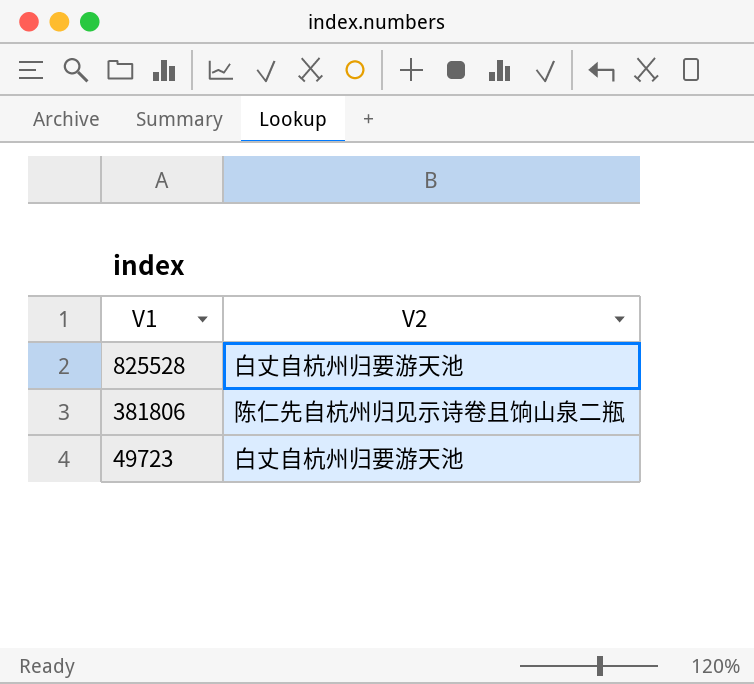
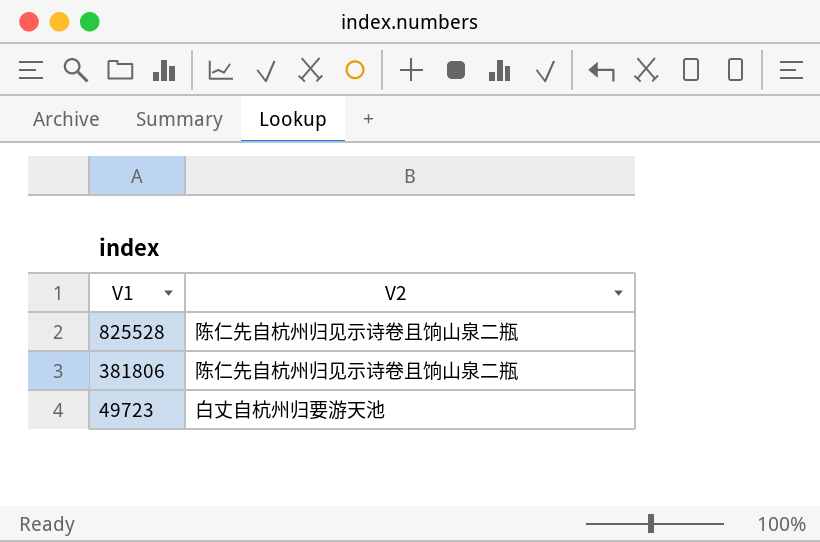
825528 | V2: 白丈自杭州归要游天池 -> 陈仁先自杭州归见示诗卷且饷山泉二瓶

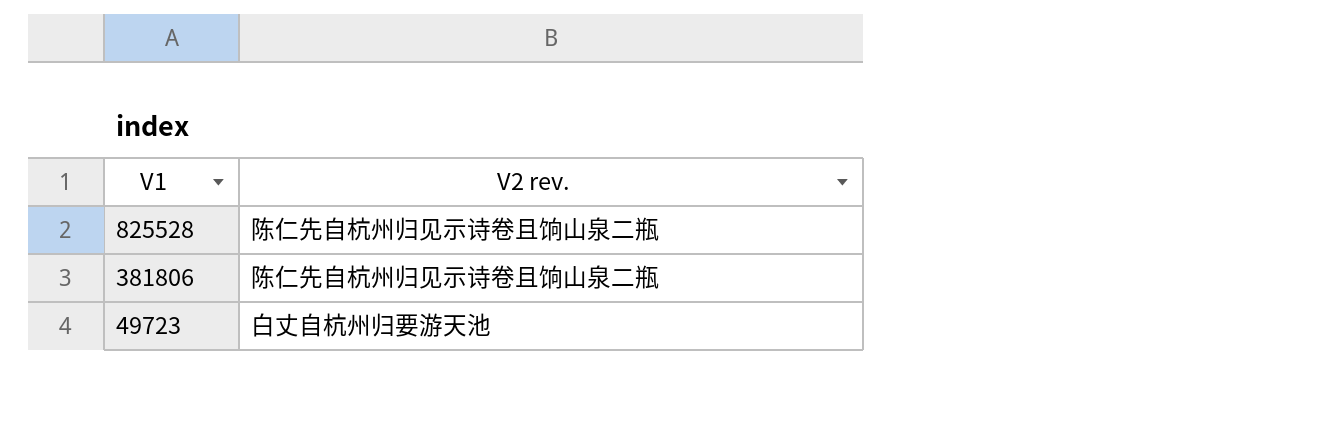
column name: V2 -> V2 rev.

